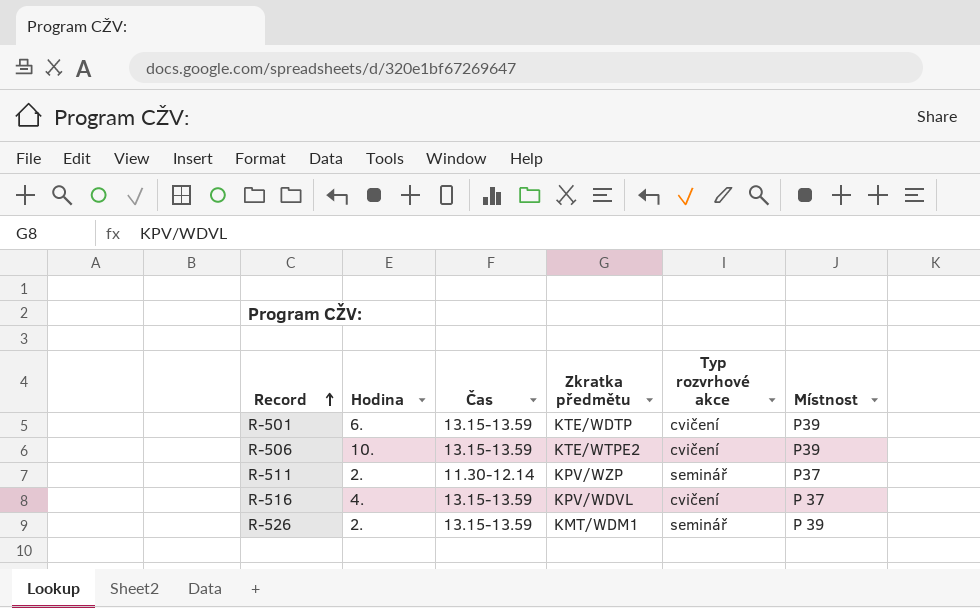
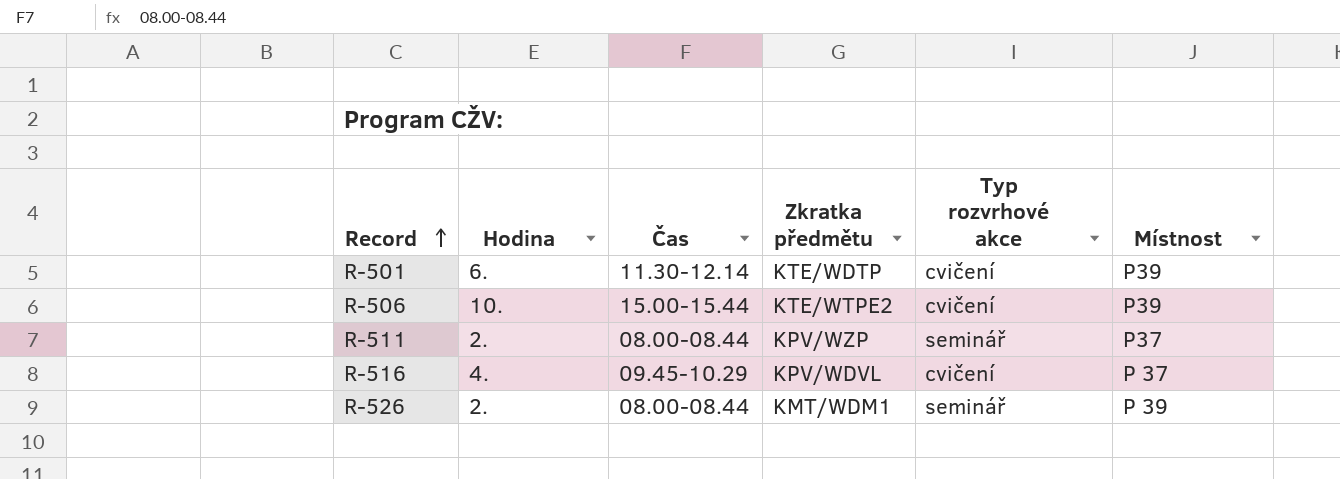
R-501 | Čas: 13.15-13.59 -> 11.30-12.14
R-506 | Čas: 13.15-13.59 -> 15.00-15.44
R-511 | Čas: 11.30-12.14 -> 08.00-08.44
R-516 | Čas: 13.15-13.59 -> 09.45-10.29
R-526 | Čas: 13.15-13.59 -> 08.00-08.44

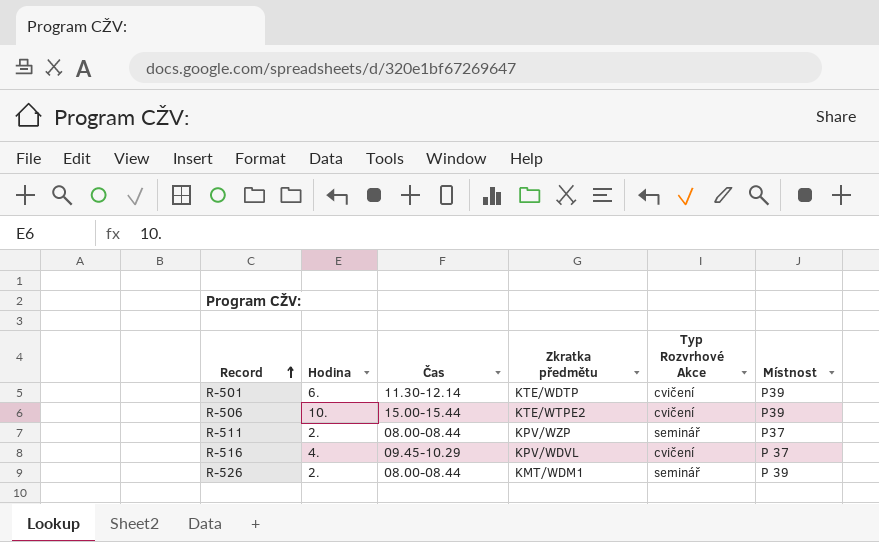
column name: Typ rozvrhové akce -> Typ Rozvrhové Akce

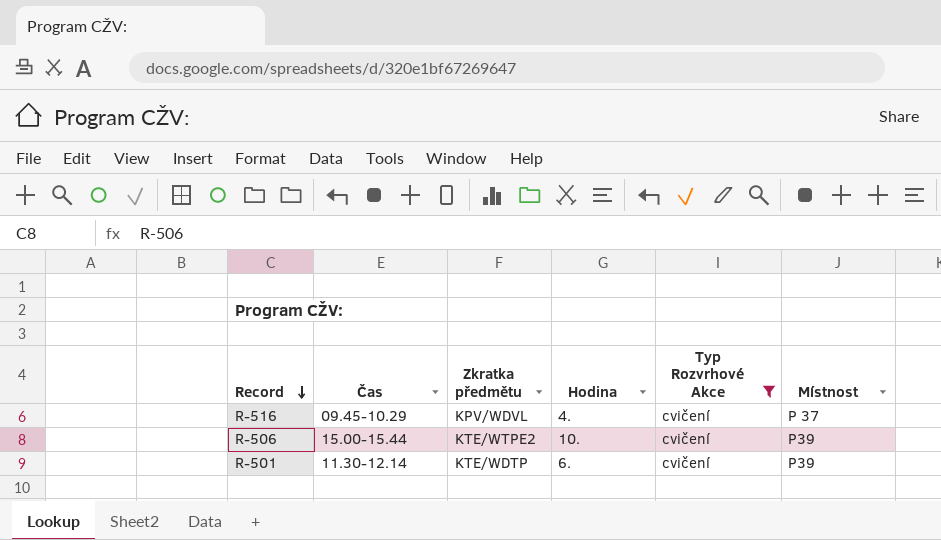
filter: none -> Typ Rozvrhové Akce = cvičení
row order: Record ascending -> Record descending
column Hodina | position: 2 -> 4

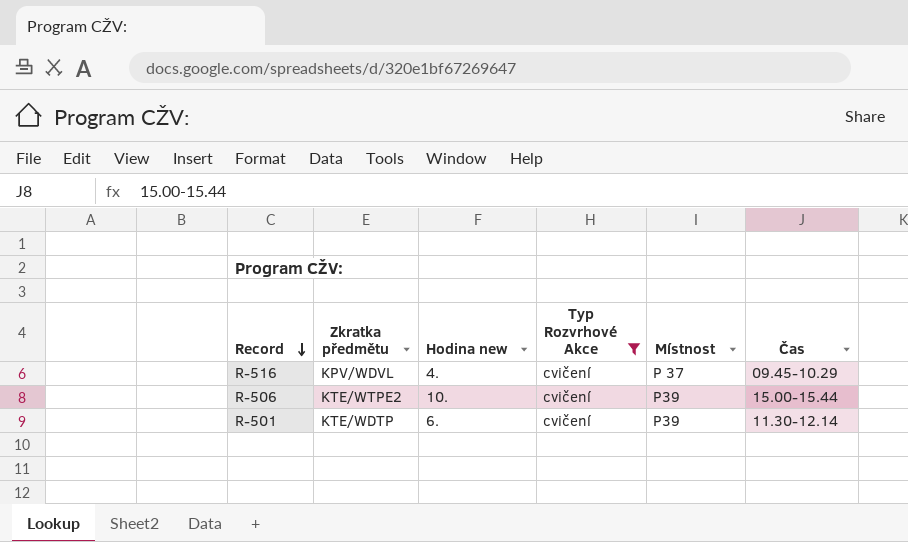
column name: Hodina -> Hodina new
column Čas | position: 2 -> 6

